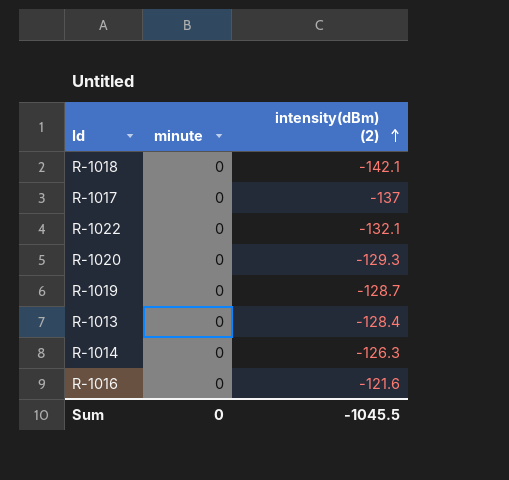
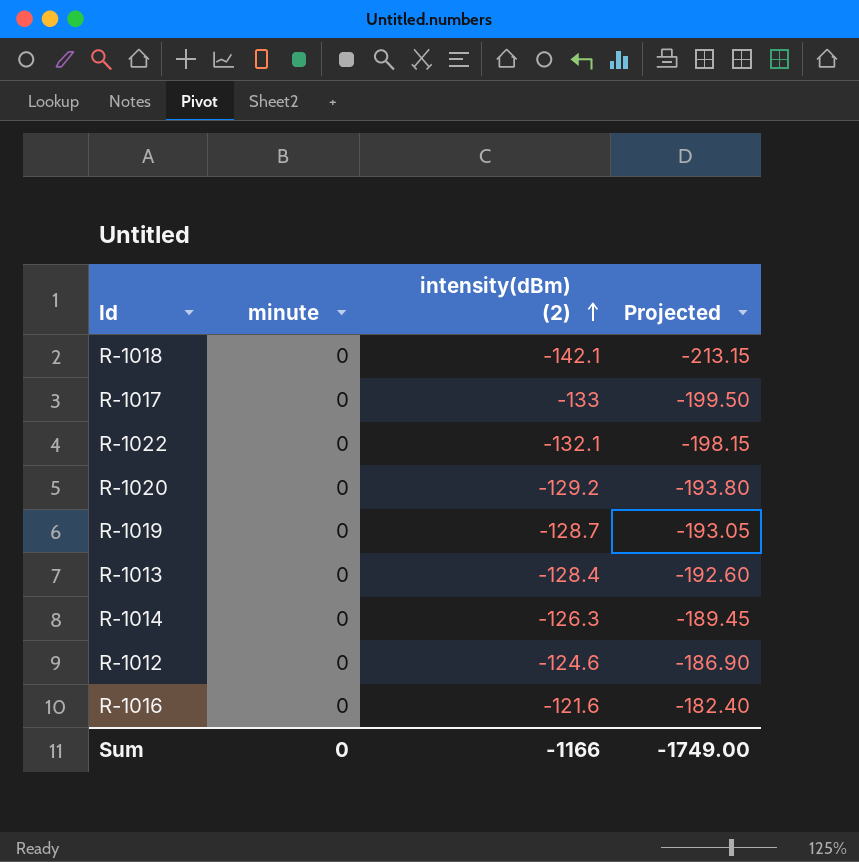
column Projected | formula: none -> [intensity(dBm) (2)] * 1.5
R-1017 | intensity(dBm) (2): -137 -> -133
R-1020 | intensity(dBm) (2): -129.3 -> -129.2
row R-1012: none -> 0 | -124.6 | -186.90
Sum | intensity(dBm) (2): -1045.5 -> -1166

